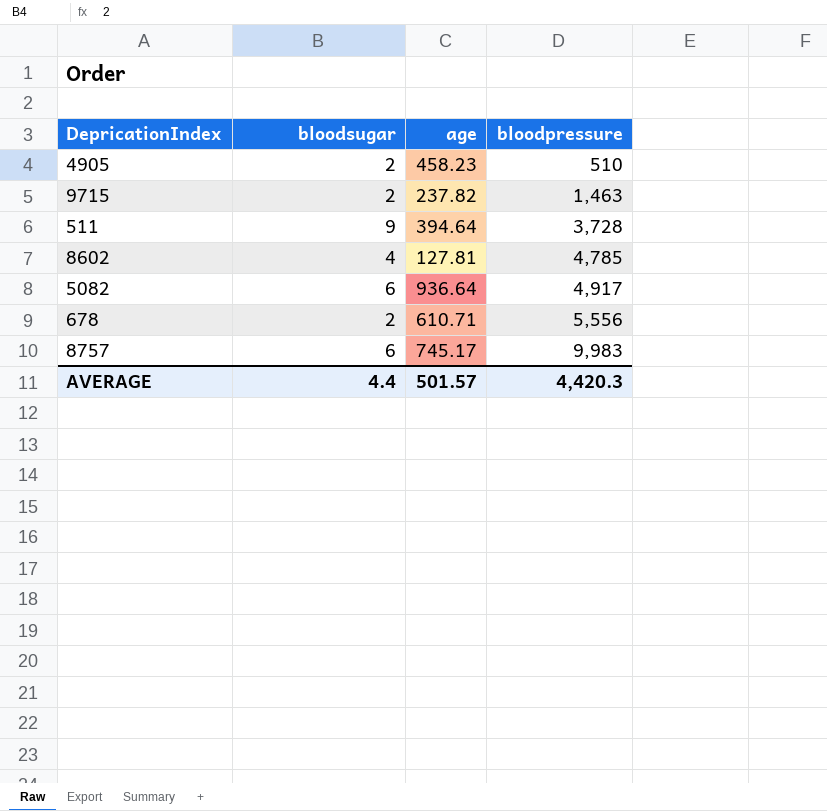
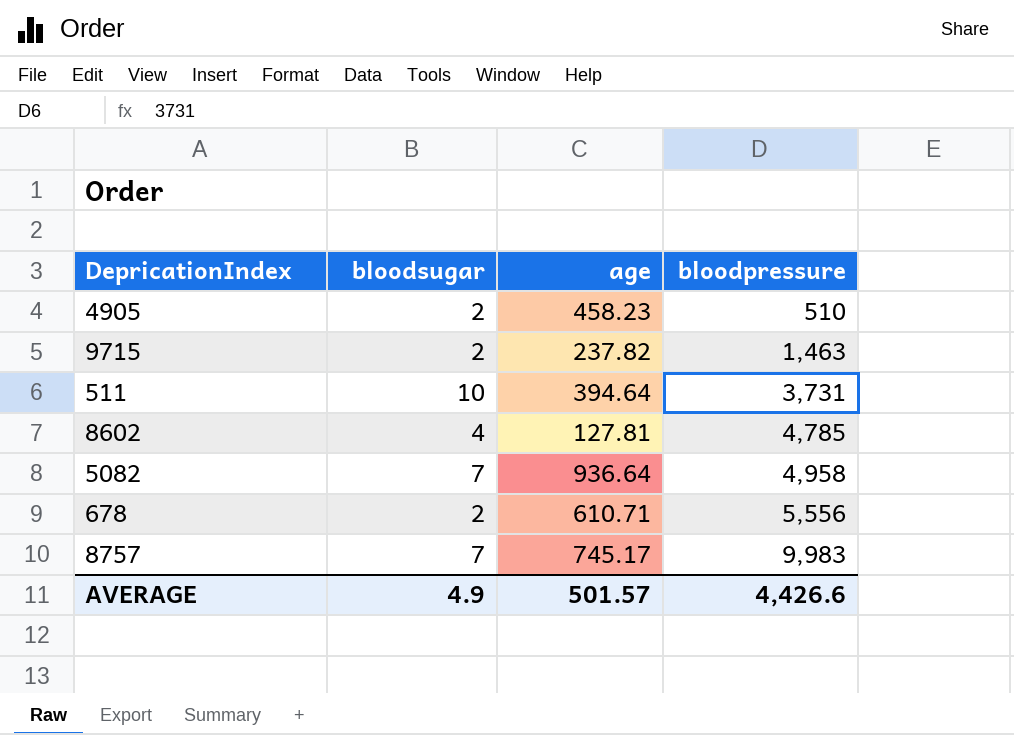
511 | bloodsugar: 9 -> 10
511 | bloodpressure: 3,728 -> 3,731
5082 | bloodsugar: 6 -> 7
5082 | bloodpressure: 4,917 -> 4,958
8757 | bloodsugar: 6 -> 7
AVERAGE | bloodsugar: 4.4 -> 4.9
AVERAGE | bloodpressure: 4,420.3 -> 4,426.6

